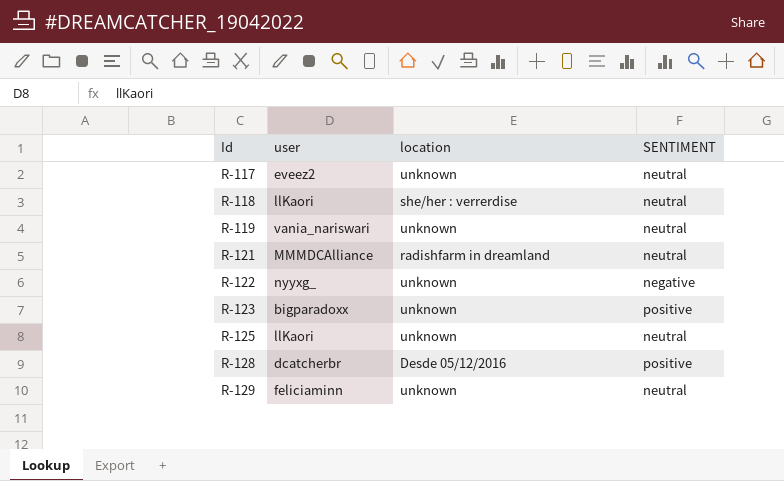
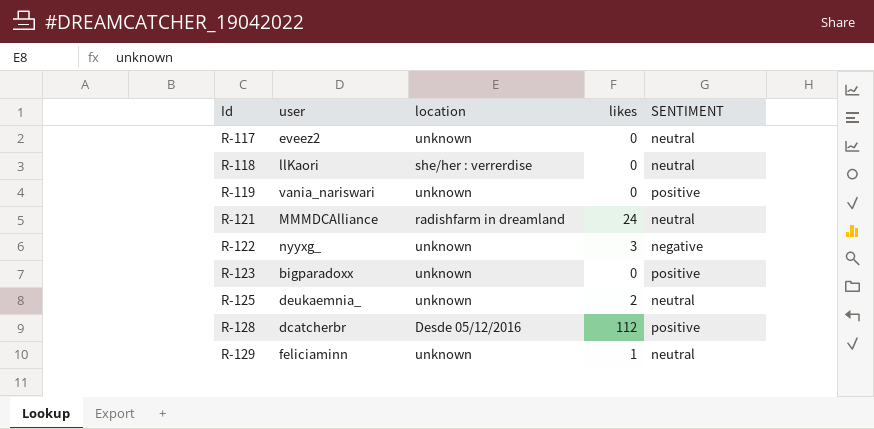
column likes | position: none -> 4
R-119 | SENTIMENT: neutral -> positive
R-125 | user: llKaori -> deukaemnia_

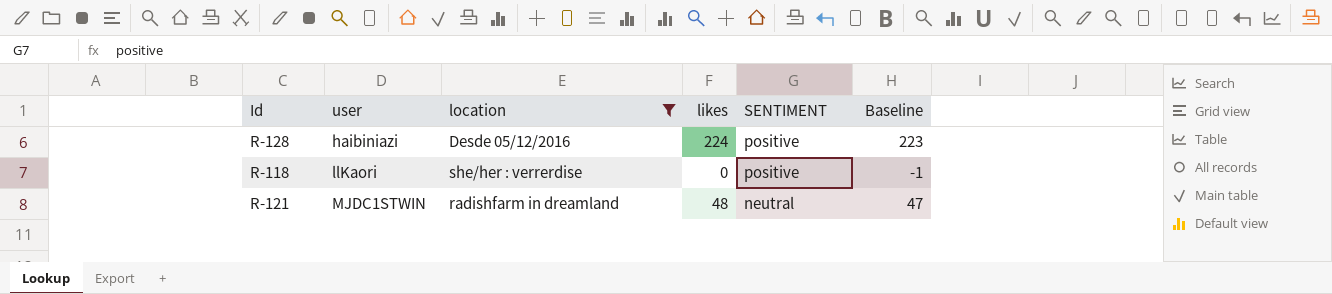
filter: none -> location != unknown
row order: Id ascending -> user ascending
column Baseline | formula: none -> [likes] - 1
R-128 | user: dcatcherbr -> haibiniazi
R-128 | likes: 112 -> 224
R-118 | SENTIMENT: neutral -> positive
R-121 | user: MMMDCAlliance -> MJDC1STWIN
R-121 | likes: 24 -> 48

